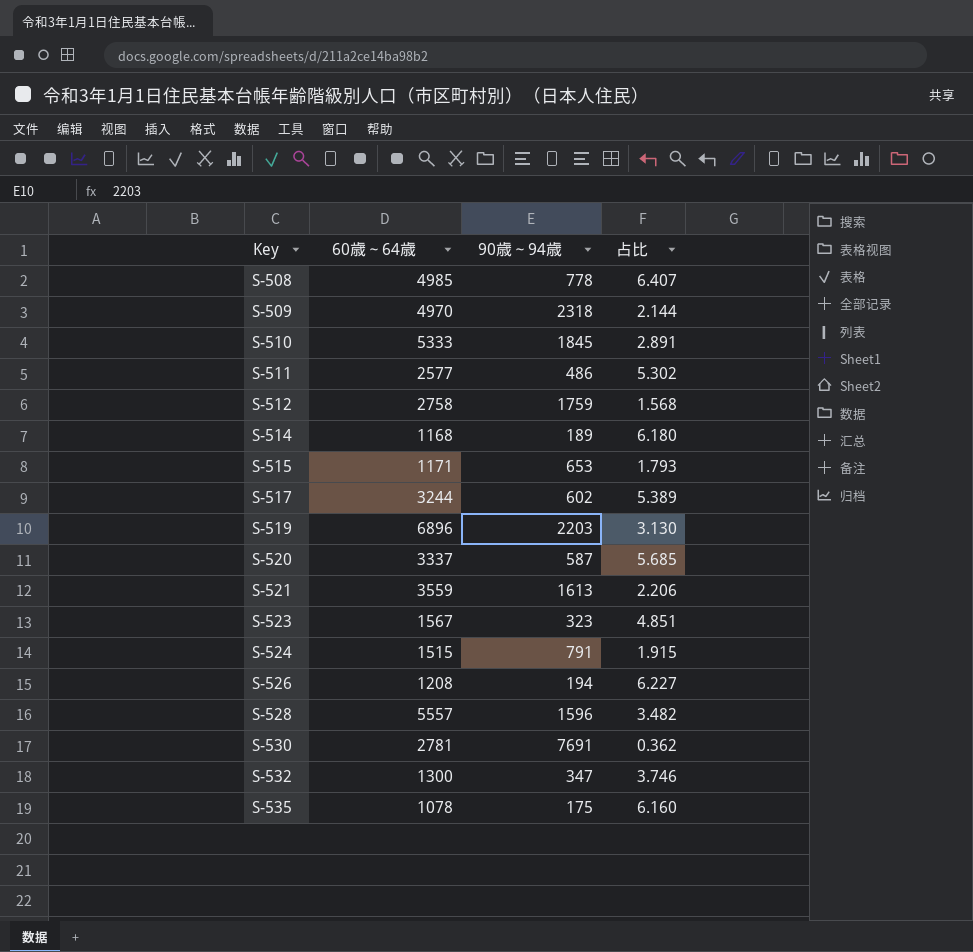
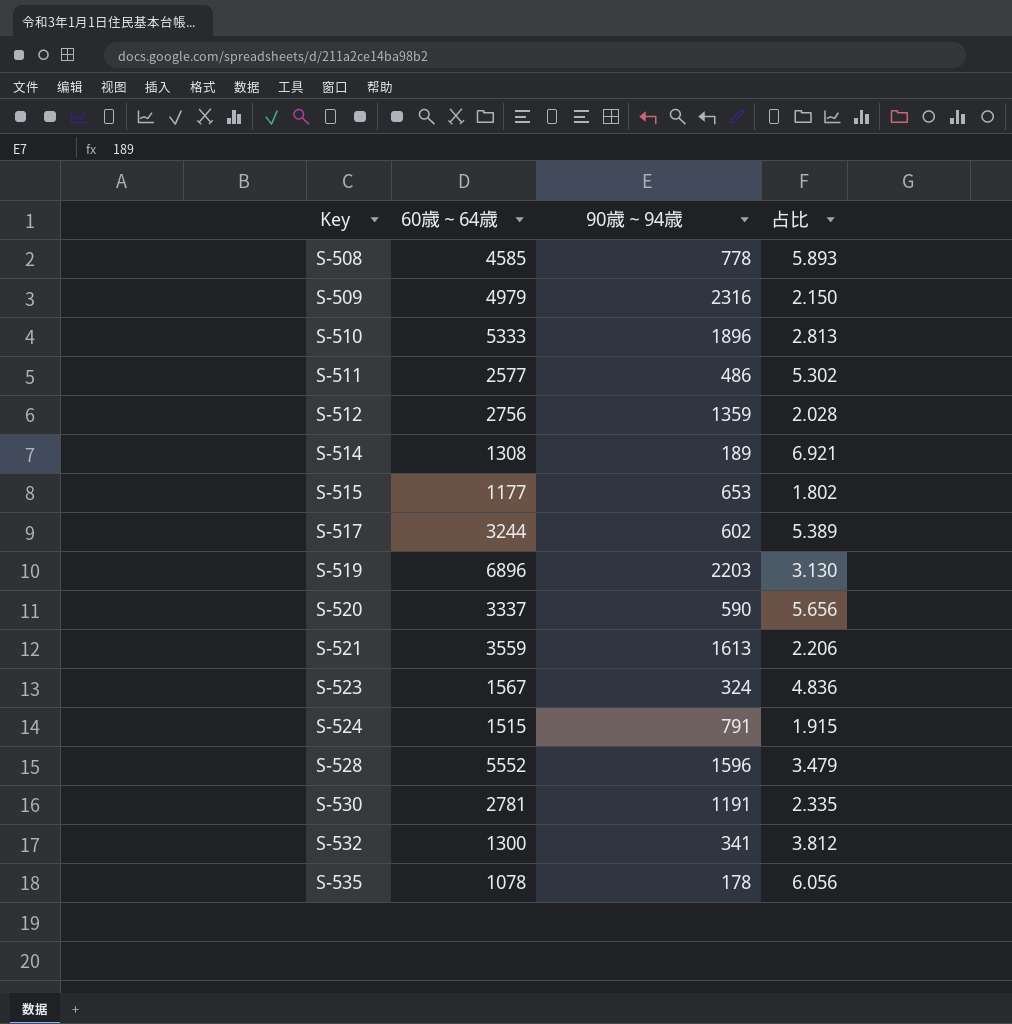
row S-526: 1208 | 194 | 6.227 -> none
S-508 | 60歳～64歳: 4985 -> 4585
S-508 | 占比: 6.407 -> 5.893
S-509 | 60歳～64歳: 4970 -> 4979
S-509 | 90歳～94歳: 2318 -> 2316
S-509 | 占比: 2.144 -> 2.150
S-510 | 90歳～94歳: 1845 -> 1896
S-510 | 占比: 2.891 -> 2.813
S-512 | 60歳～64歳: 2758 -> 2756
S-512 | 90歳～94歳: 1759 -> 1359
S-512 | 占比: 1.568 -> 2.028
S-514 | 60歳～64歳: 1168 -> 1308
S-514 | 占比: 6.180 -> 6.921
S-515 | 60歳～64歳: 1171 -> 1177
S-515 | 占比: 1.793 -> 1.802
S-520 | 90歳～94歳: 587 -> 590
S-520 | 占比: 5.685 -> 5.656
S-523 | 90歳～94歳: 323 -> 324
S-523 | 占比: 4.851 -> 4.836
S-528 | 60歳～64歳: 5557 -> 5552
S-528 | 占比: 3.482 -> 3.479
S-530 | 90歳～94歳: 7691 -> 1191
S-530 | 占比: 0.362 -> 2.335
S-532 | 90歳～94歳: 347 -> 341
S-532 | 占比: 3.746 -> 3.812
S-535 | 90歳～94歳: 175 -> 178
S-535 | 占比: 6.160 -> 6.056

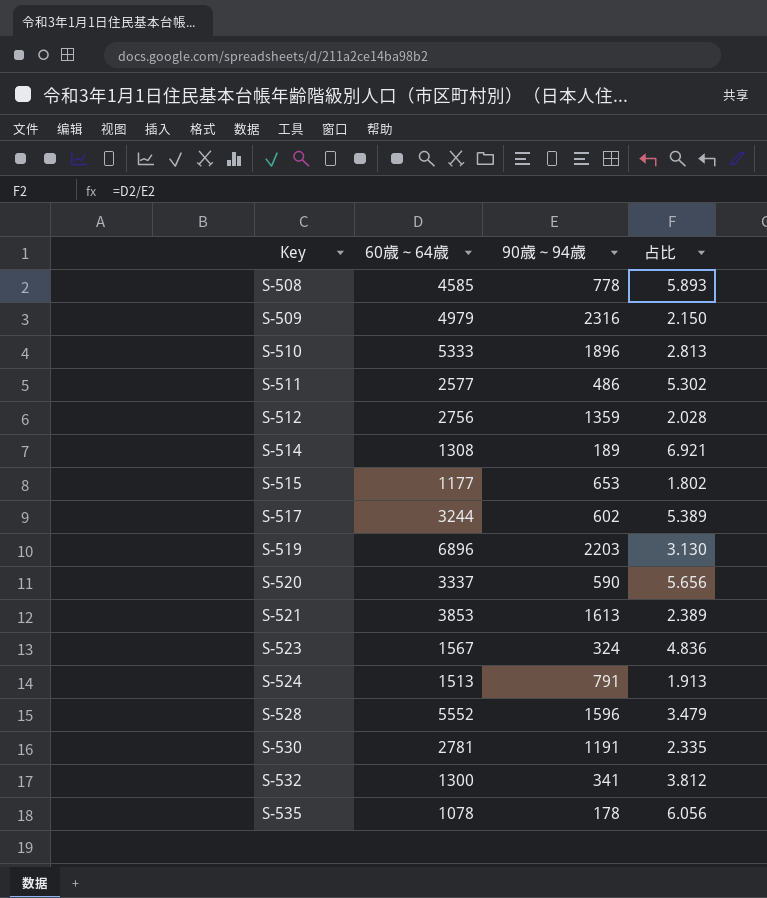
S-521 | 60歳～64歳: 3559 -> 3853
S-521 | 占比: 2.206 -> 2.389
S-524 | 60歳～64歳: 1515 -> 1513
S-524 | 占比: 1.915 -> 1.913

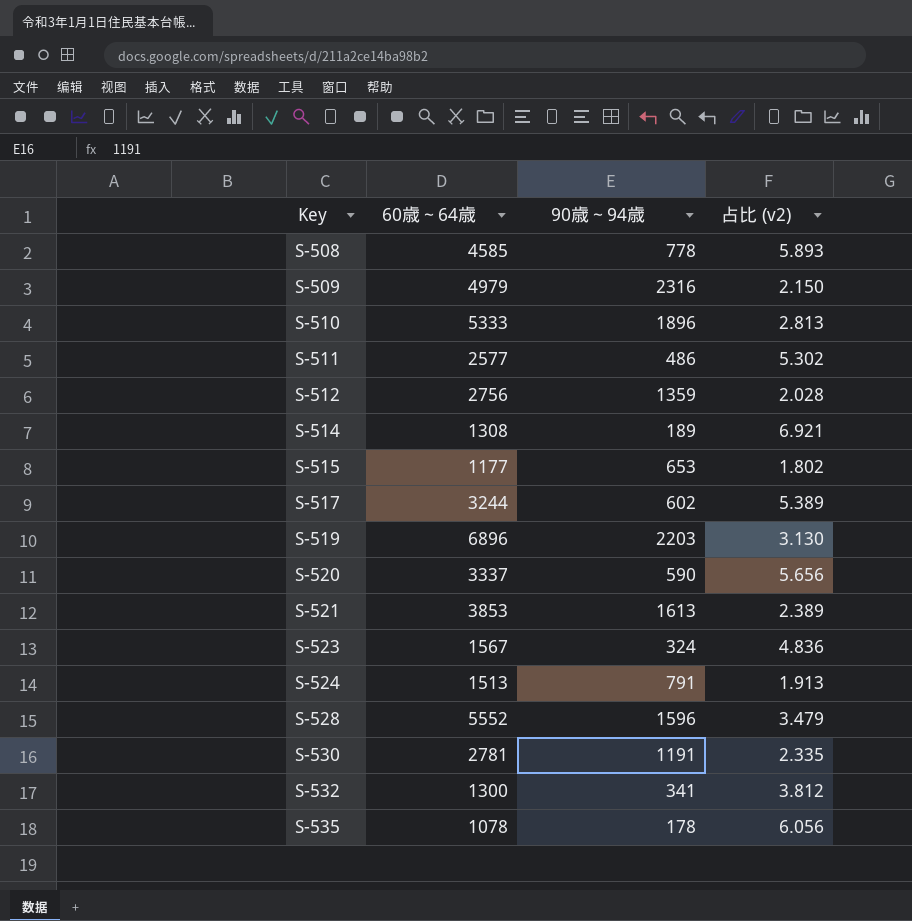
column name: 占比 -> 占比 (v2)

